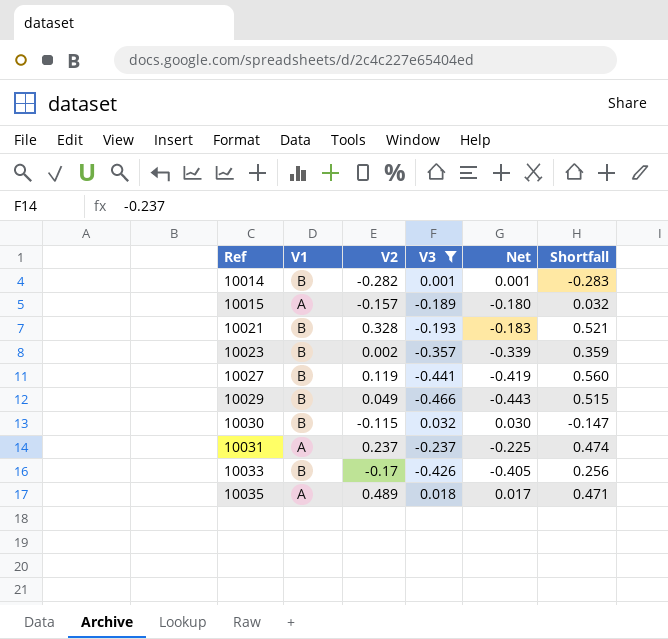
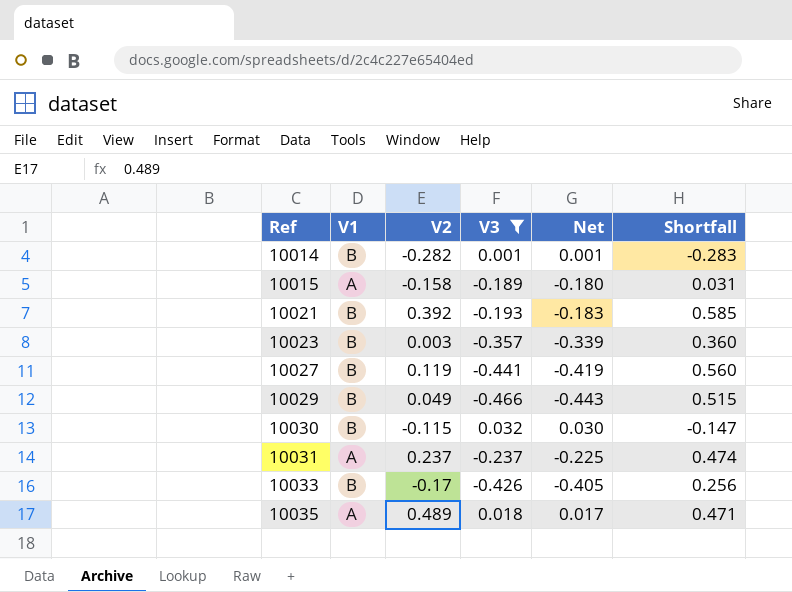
10015 | V2: -0.157 -> -0.158
10015 | Shortfall: 0.032 -> 0.031
10021 | V2: 0.328 -> 0.392
10021 | Shortfall: 0.521 -> 0.585
10023 | V2: 0.002 -> 0.003
10023 | Shortfall: 0.359 -> 0.360

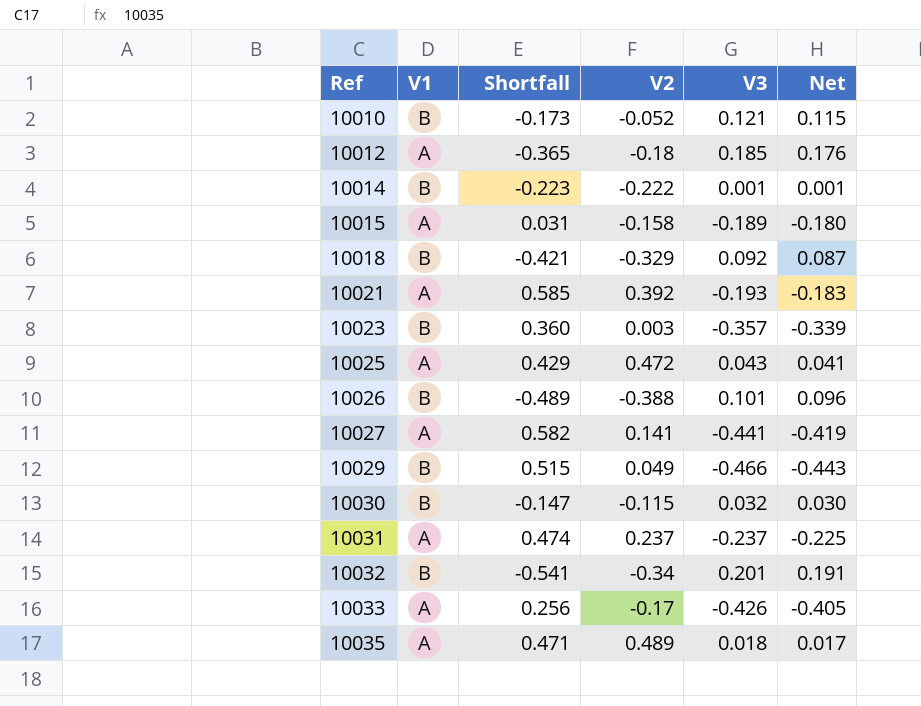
filter: V3 <= 0.032 -> none
column Shortfall | position: 6 -> 3
10014 | Shortfall: -0.283 -> -0.223
10014 | V2: -0.282 -> -0.222
10021 | V1: B -> A
10027 | V1: B -> A
10027 | Shortfall: 0.560 -> 0.582
10027 | V2: 0.119 -> 0.141
10033 | V1: B -> A

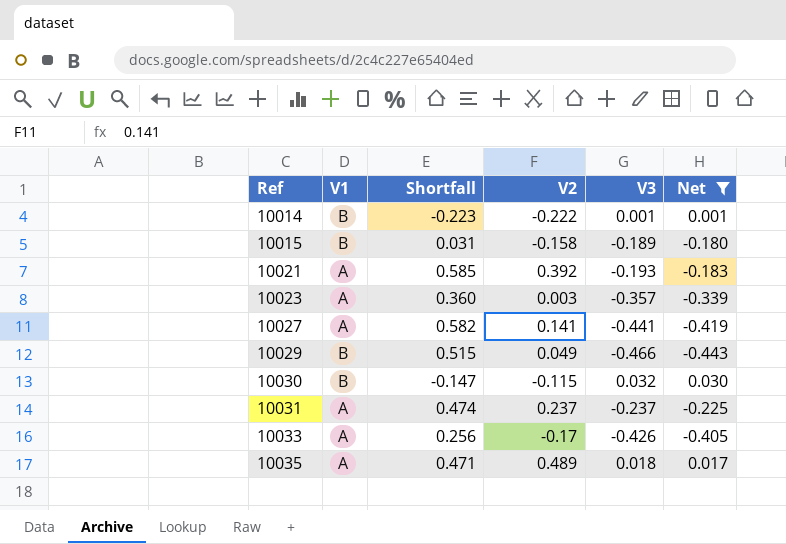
filter: none -> Net <= 0.030
10015 | V1: A -> B
10023 | V1: B -> A

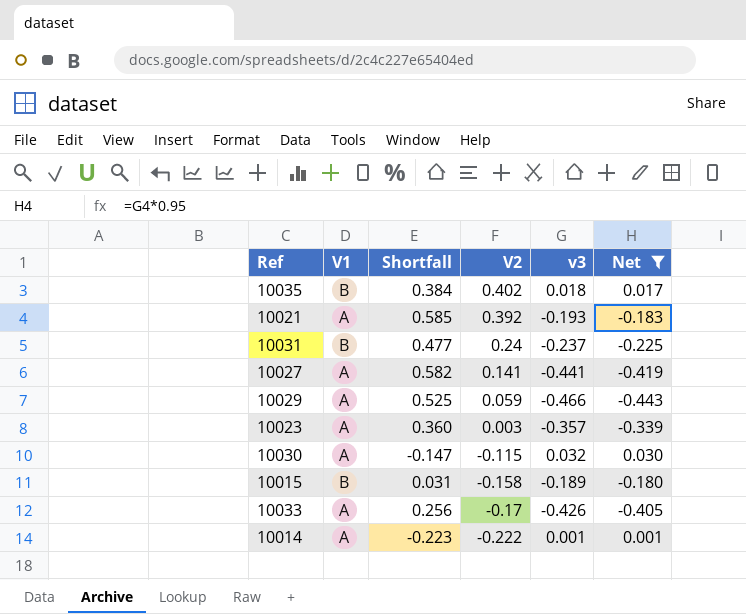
row order: Ref ascending -> V2 descending
column name: V3 -> v3
10035 | V1: A -> B
10035 | Shortfall: 0.471 -> 0.384
10035 | V2: 0.489 -> 0.402
10031 | V1: A -> B
10031 | Shortfall: 0.474 -> 0.477
10031 | V2: 0.237 -> 0.24
10029 | V1: B -> A
10029 | Shortfall: 0.515 -> 0.525
10029 | V2: 0.049 -> 0.059
10030 | V1: B -> A
10014 | V1: B -> A

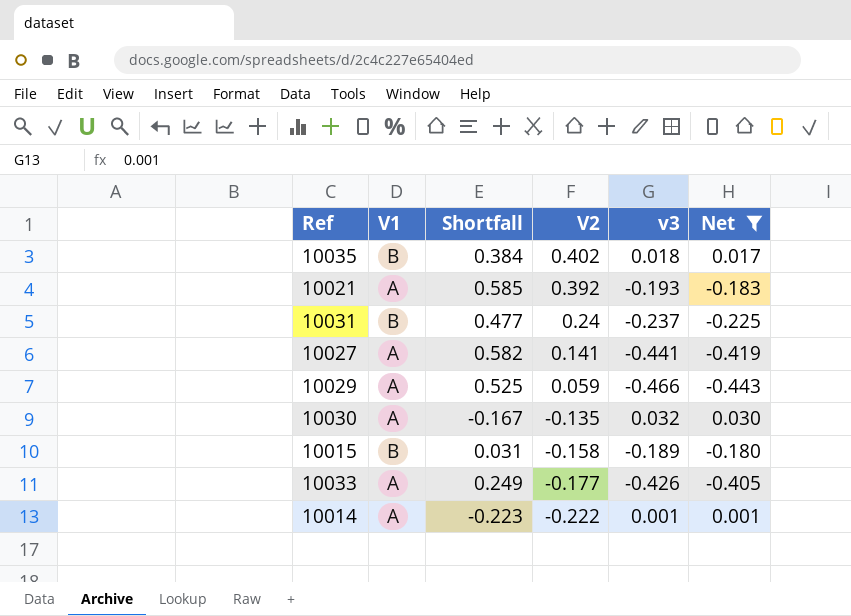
row 10023: A | 0.360 | 0.003 | -0.357 | -0.339 -> none
10030 | Shortfall: -0.147 -> -0.167
10030 | V2: -0.115 -> -0.135
10033 | Shortfall: 0.256 -> 0.249
10033 | V2: -0.17 -> -0.177

